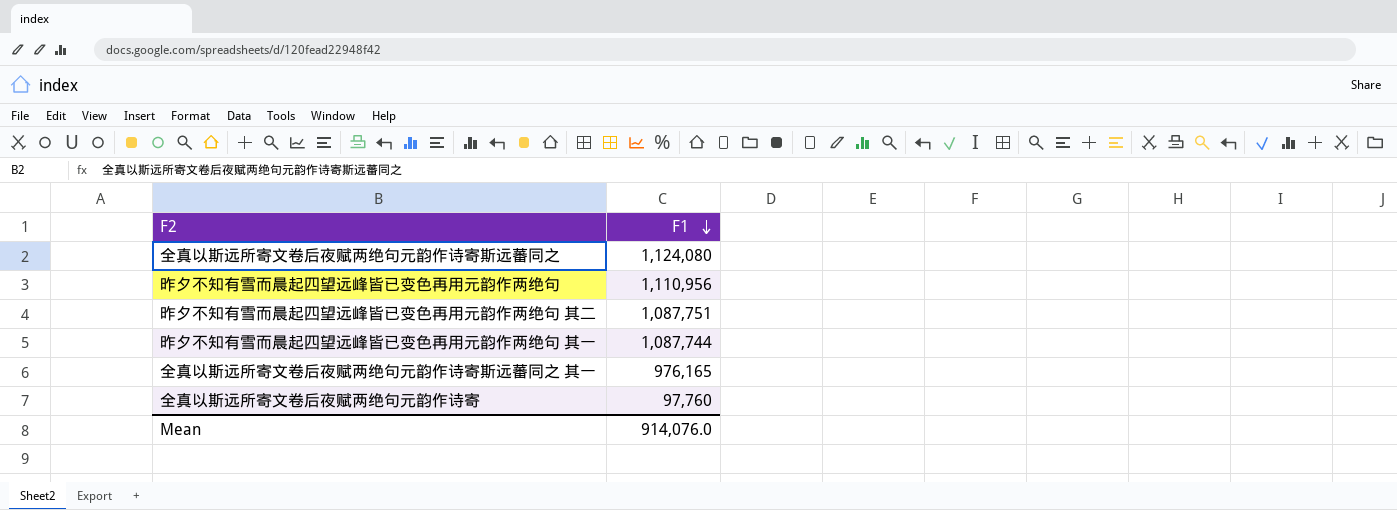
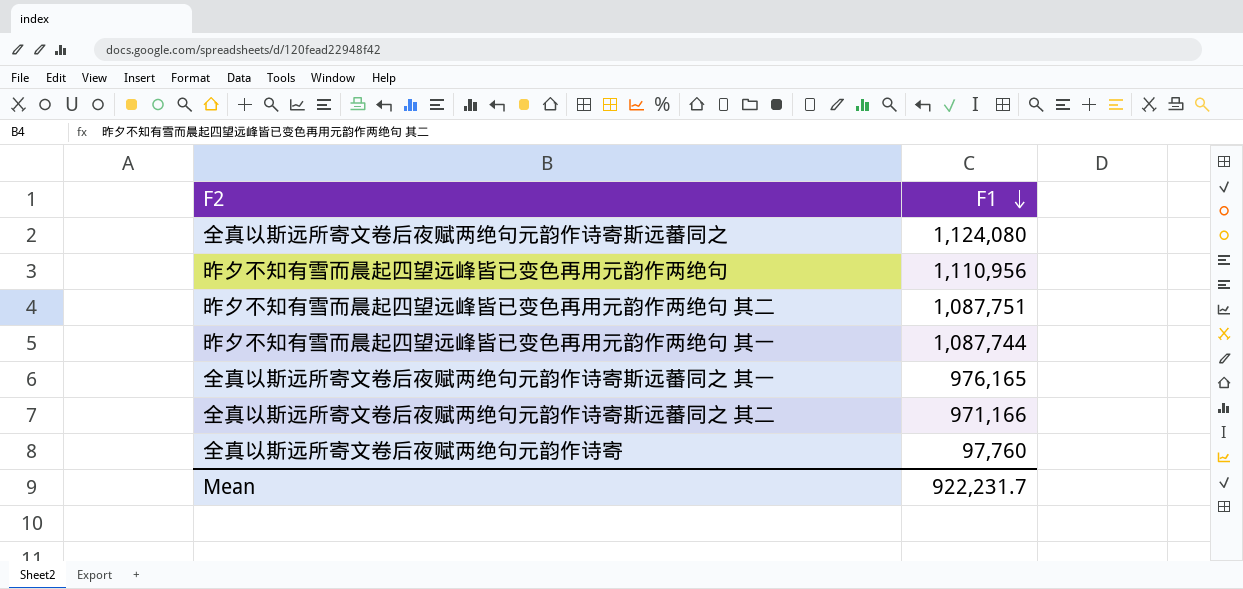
row 全真以斯远所寄文卷后夜赋两绝句元韵作诗寄斯远蕃同之 其二: none -> 971,166
Mean | F1: 914,076.0 -> 922,231.7

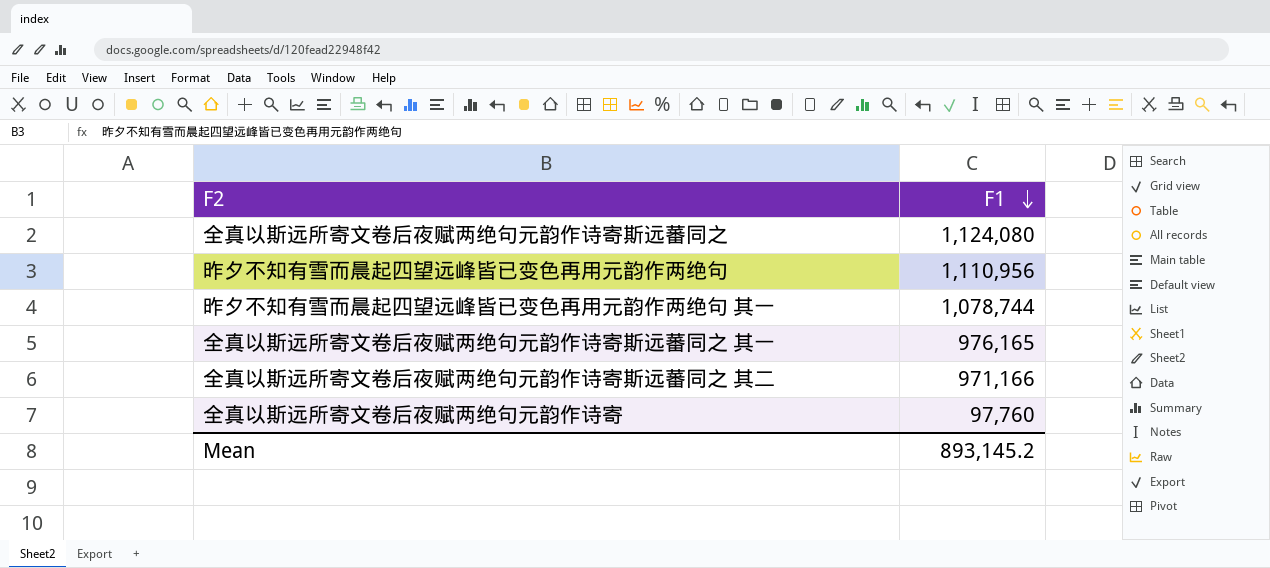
row 昨夕不知有雪而晨起四望远峰皆已变色再用元韵作两绝句 其二: 1,087,751 -> none
昨夕不知有雪而晨起四望远峰皆已变色再用元韵作两绝句 其一 | F1: 1,087,744 -> 1,078,744
Mean | F1: 922,231.7 -> 893,145.2

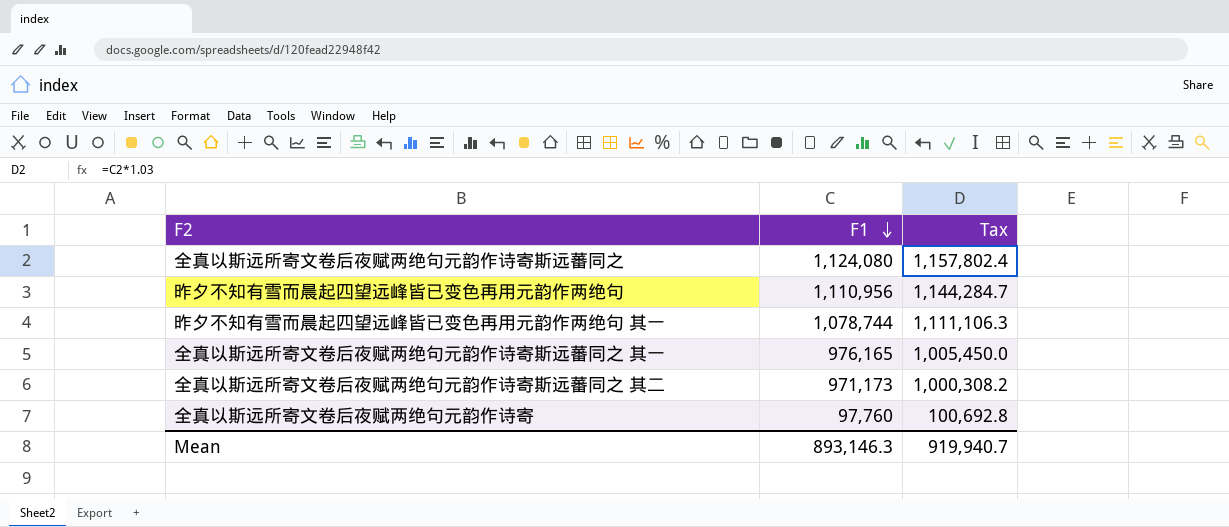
column Tax | formula: none -> [F1] * 1.03
全真以斯远所寄文卷后夜赋两绝句元韵作诗寄斯远蕃同之 其二 | F1: 971,166 -> 971,173
Mean | F1: 893,145.2 -> 893,146.3

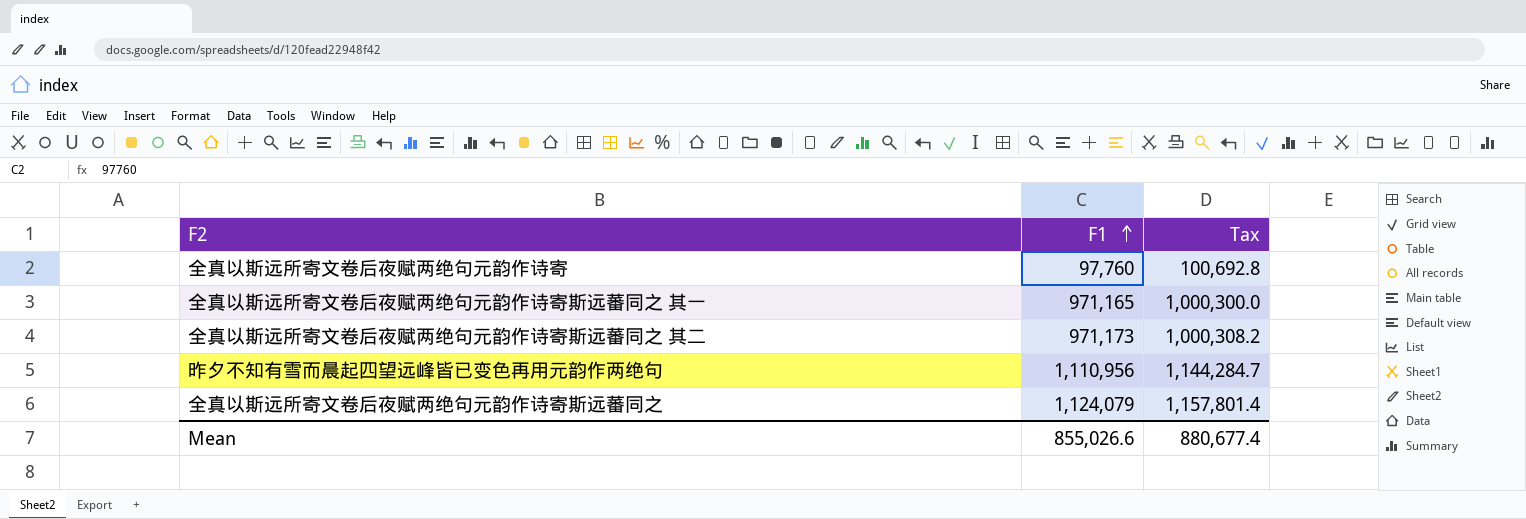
row order: F1 descending -> F1 ascending
row 昨夕不知有雪而晨起四望远峰皆已变色再用元韵作两绝句 其一: 1,078,744 | 1,111,106.3 -> none
全真以斯远所寄文卷后夜赋两绝句元韵作诗寄斯远蕃同之 其一 | F1: 976,165 -> 971,165
全真以斯远所寄文卷后夜赋两绝句元韵作诗寄斯远蕃同之 其一 | Tax: 1,005,450.0 -> 1,000,300.0
全真以斯远所寄文卷后夜赋两绝句元韵作诗寄斯远蕃同之 | F1: 1,124,080 -> 1,124,079
全真以斯远所寄文卷后夜赋两绝句元韵作诗寄斯远蕃同之 | Tax: 1,157,802.4 -> 1,157,801.4
Mean | F1: 893,146.3 -> 855,026.6
Mean | Tax: 919,940.7 -> 880,677.4

